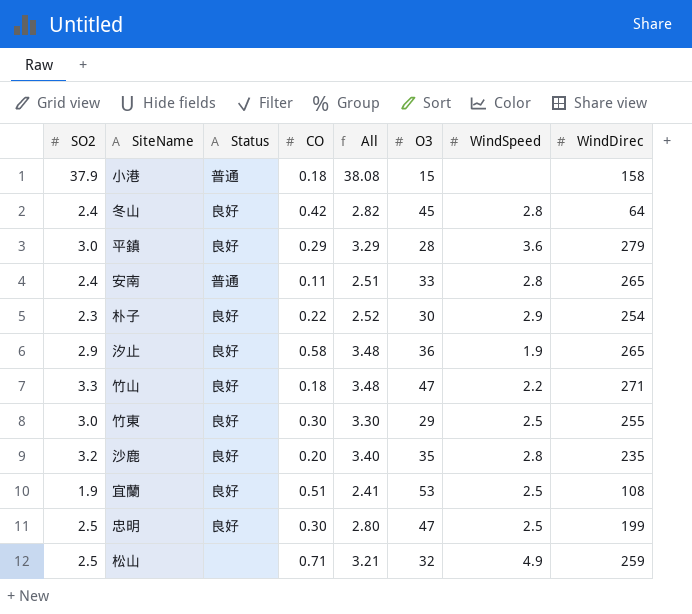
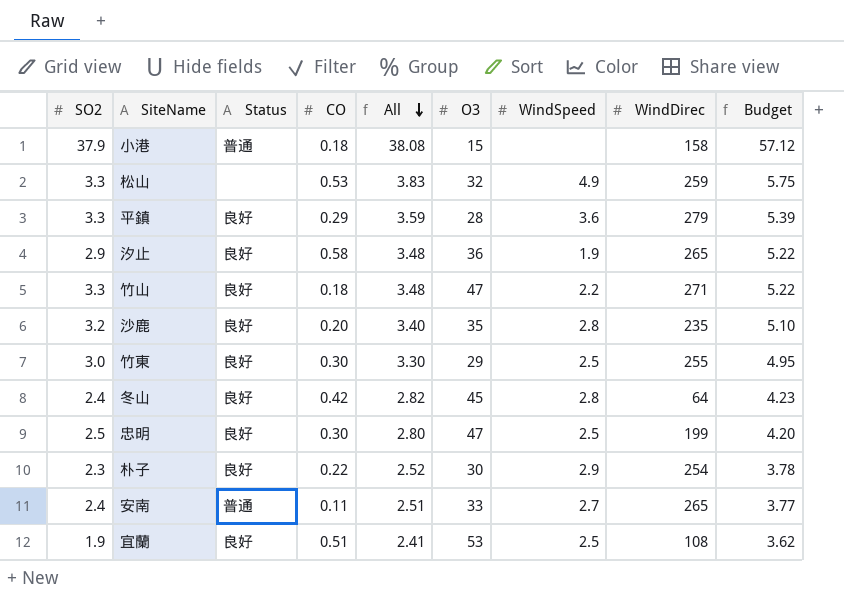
row order: none -> All descending
column Budget | formula: none -> [All] * 1.5
松山 | SO2: 2.5 -> 3.3
松山 | CO: 0.71 -> 0.53
松山 | All: 3.21 -> 3.83
平鎮 | SO2: 3.0 -> 3.3
平鎮 | All: 3.29 -> 3.59
安南 | WindSpeed: 2.8 -> 2.7

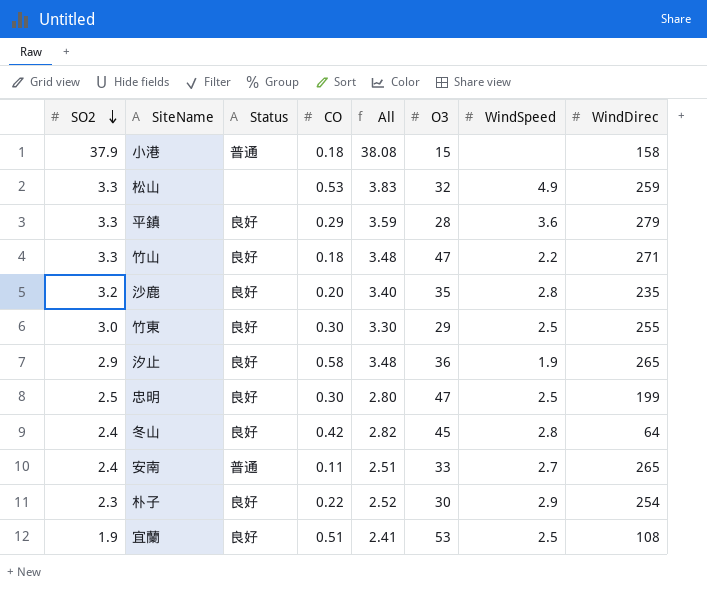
row order: All descending -> SO2 descending
column Budget | formula: [All] * 1.5 -> none

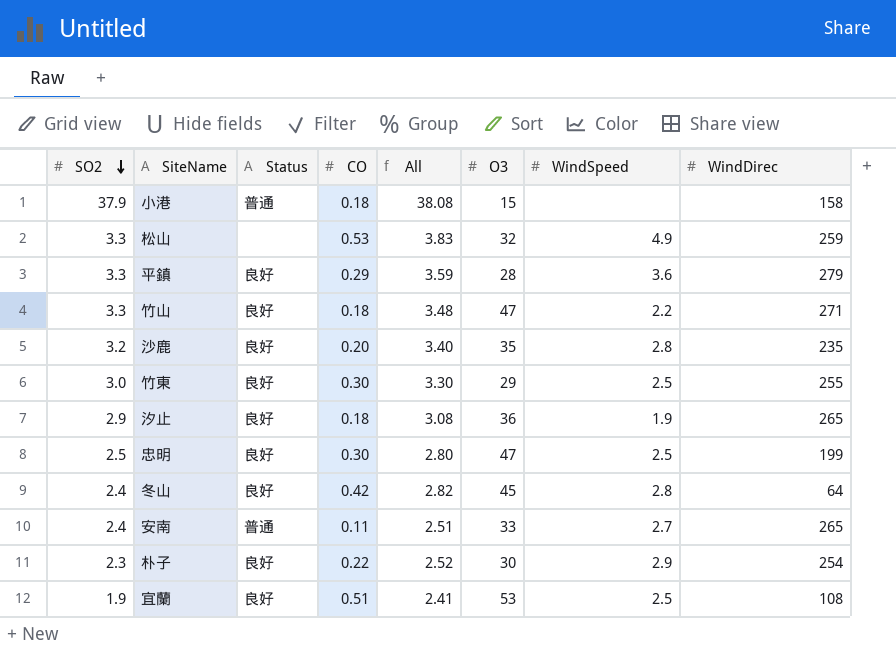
汐止 | CO: 0.58 -> 0.18
汐止 | All: 3.48 -> 3.08

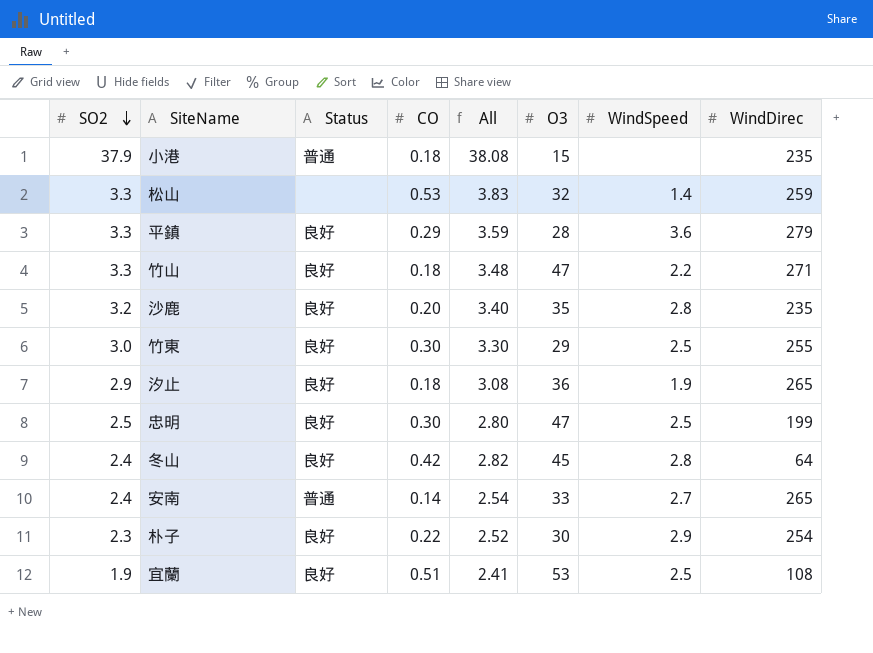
小港 | WindDirec: 158 -> 235
松山 | WindSpeed: 4.9 -> 1.4
安南 | CO: 0.11 -> 0.14
安南 | All: 2.51 -> 2.54

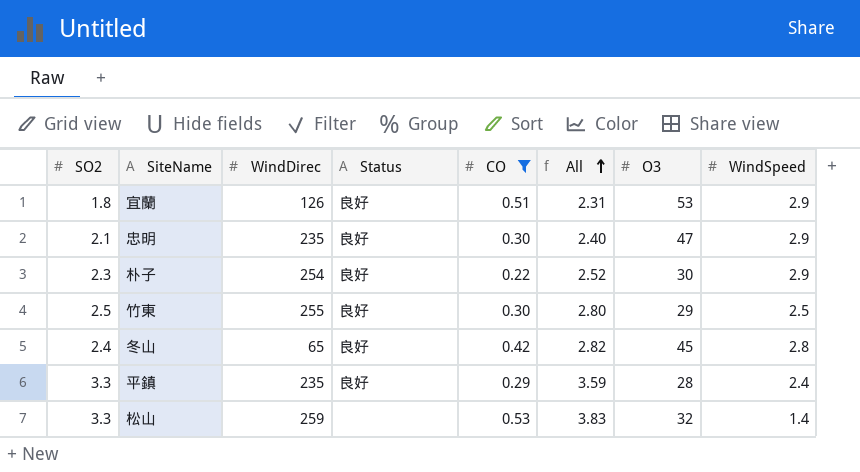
filter: none -> CO >= 0.22
row order: SO2 descending -> All ascending
column WindDirec | position: 8 -> 3
宜蘭 | SO2: 1.9 -> 1.8
宜蘭 | WindDirec: 108 -> 126
宜蘭 | All: 2.41 -> 2.31
宜蘭 | WindSpeed: 2.5 -> 2.9
忠明 | SO2: 2.5 -> 2.1
忠明 | WindDirec: 199 -> 235
忠明 | All: 2.80 -> 2.40
忠明 | WindSpeed: 2.5 -> 2.9
竹東 | SO2: 3.0 -> 2.5
竹東 | All: 3.30 -> 2.80
冬山 | WindDirec: 64 -> 65
平鎮 | WindDirec: 279 -> 235
平鎮 | WindSpeed: 3.6 -> 2.4

